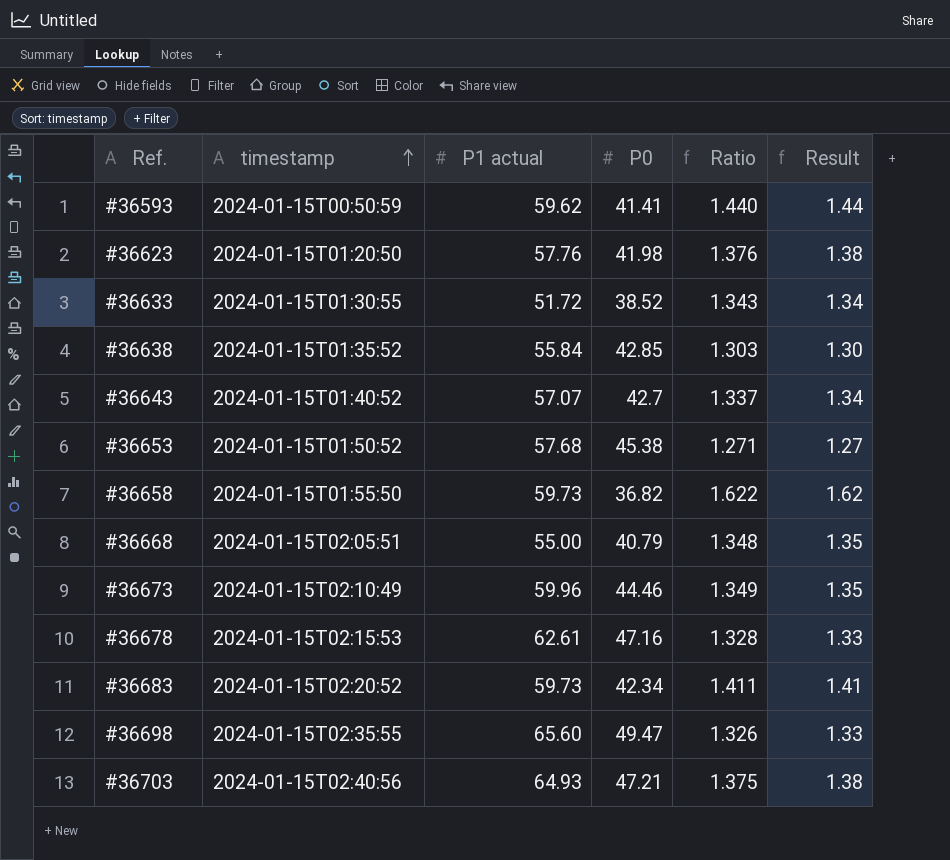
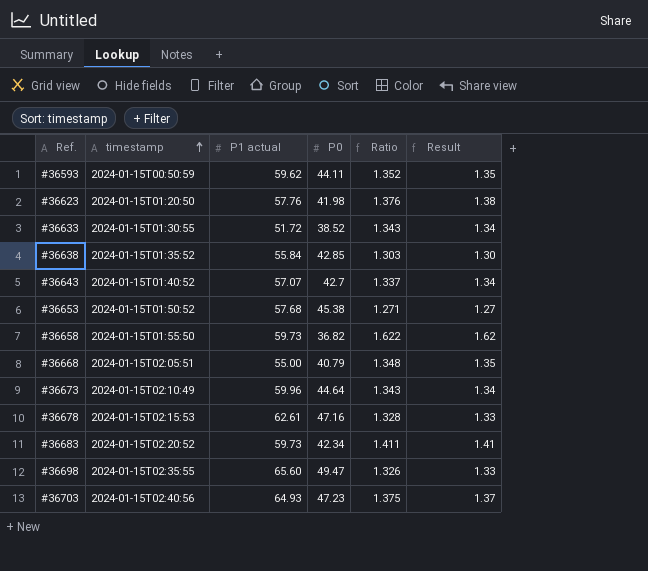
#36593 | P0: 41.41 -> 44.11
#36593 | Ratio: 1.440 -> 1.352
#36593 | Result: 1.44 -> 1.35
#36673 | P0: 44.46 -> 44.64
#36673 | Ratio: 1.349 -> 1.343
#36673 | Result: 1.35 -> 1.34
#36703 | P0: 47.21 -> 47.23
#36703 | Result: 1.38 -> 1.37

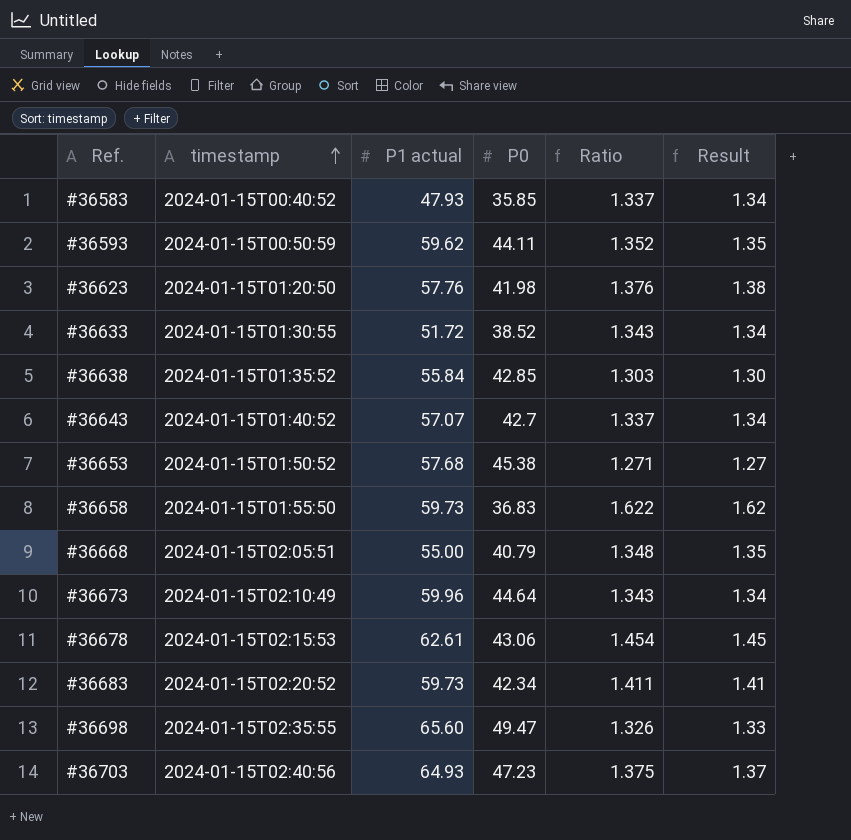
row #36583: none -> 2024-01-15T00:40:52 | 47.93 | 35.85 | 1.337 | 1.34
#36658 | P0: 36.82 -> 36.83
#36678 | P0: 47.16 -> 43.06
#36678 | Ratio: 1.328 -> 1.454
#36678 | Result: 1.33 -> 1.45

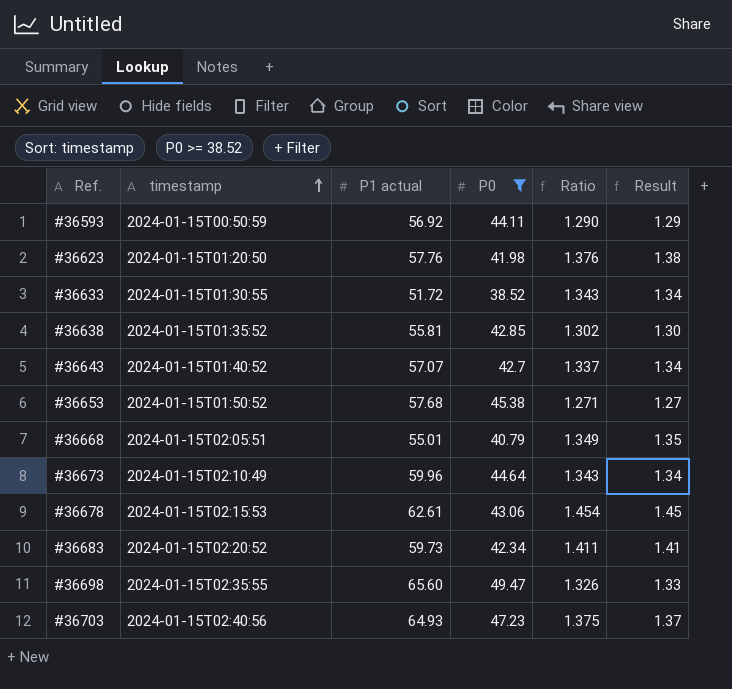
filter: none -> P0 >= 38.52
#36593 | P1 actual: 59.62 -> 56.92
#36593 | Ratio: 1.352 -> 1.290
#36593 | Result: 1.35 -> 1.29
#36638 | P1 actual: 55.84 -> 55.81
#36638 | Ratio: 1.303 -> 1.302
#36668 | P1 actual: 55.00 -> 55.01
#36668 | Ratio: 1.348 -> 1.349

